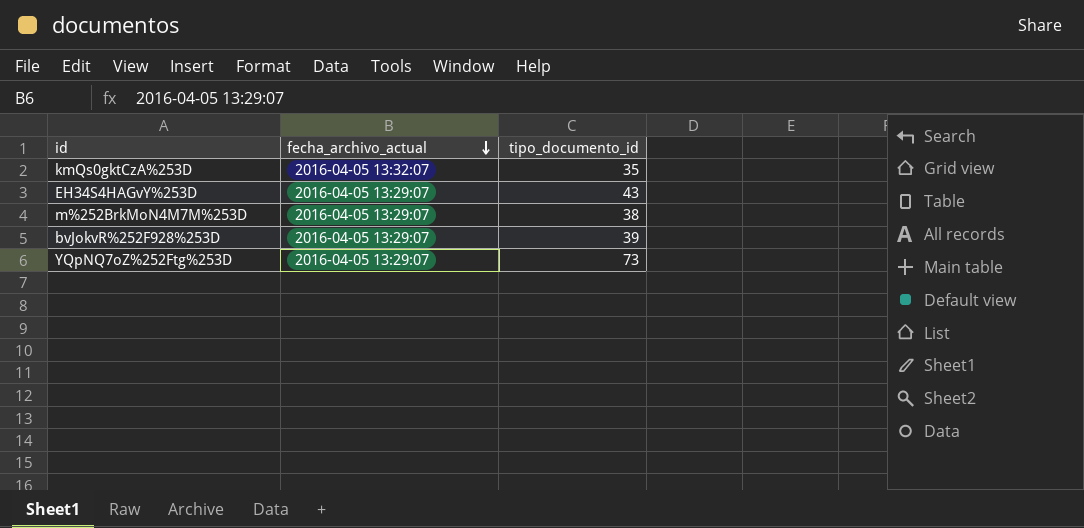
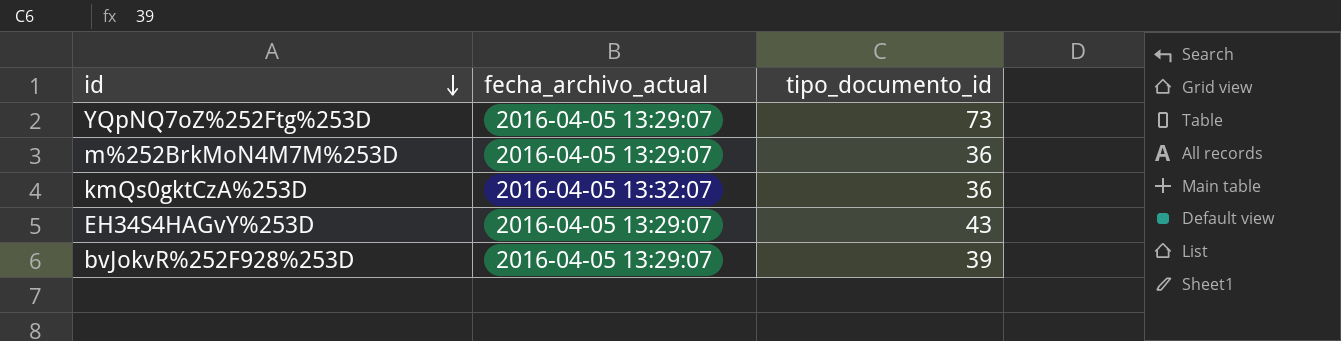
row order: fecha_archivo_actual descending -> id descending
m%252BrkMoN4M7M%253D | tipo_documento_id: 38 -> 36
kmQs0gktCzA%253D | tipo_documento_id: 35 -> 36

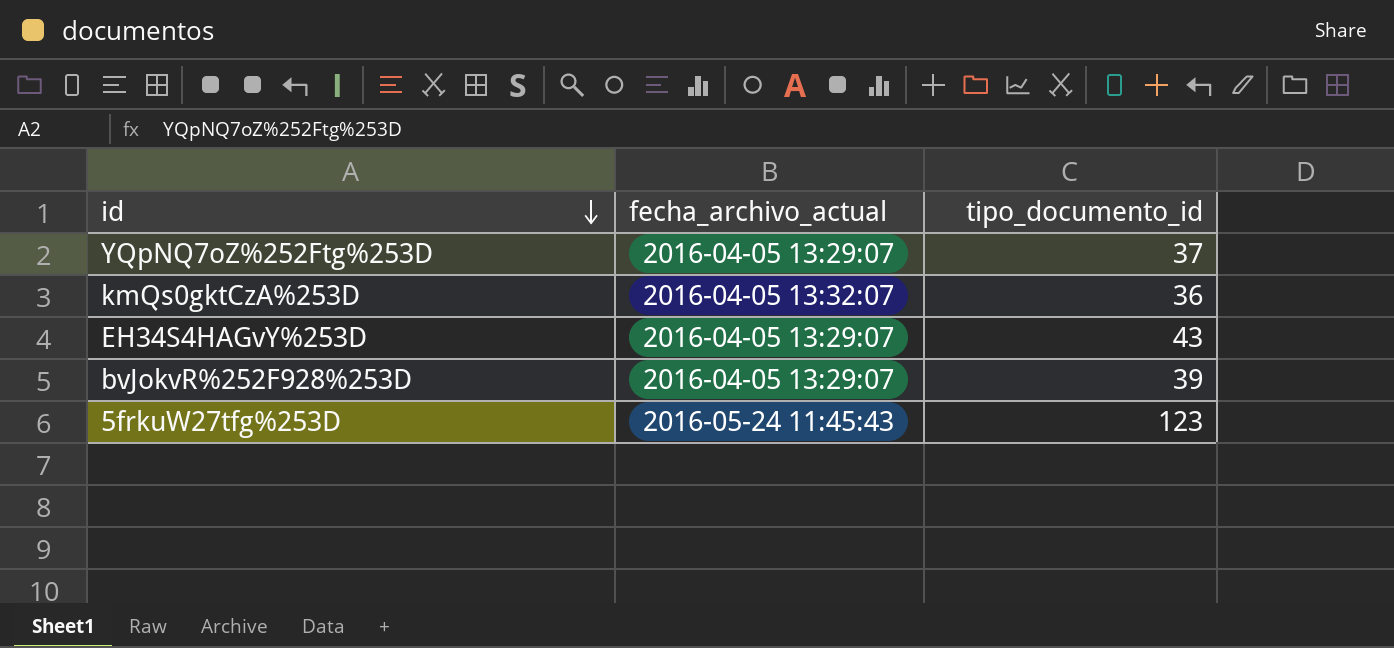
row m%252BrkMoN4M7M%253D: 2016-04-05 13:29:07 | 36 -> none
YQpNQ7oZ%252Ftg%253D | tipo_documento_id: 73 -> 37
row 5frkuW27tfg%253D: none -> 2016-05-24 11:45:43 | 123

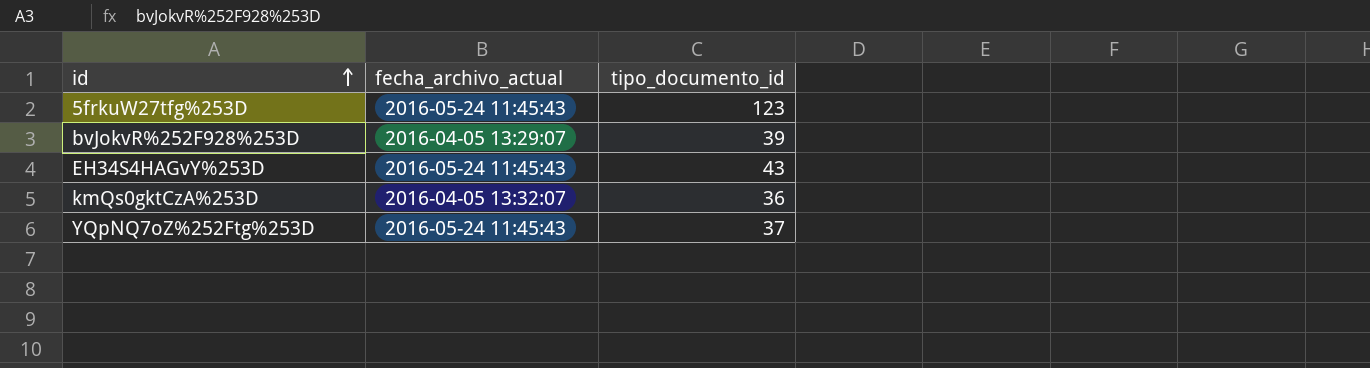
row order: id descending -> id ascending
EH34S4HAGvY%253D | fecha_archivo_actual: 2016-04-05 13:29:07 -> 2016-05-24 11:45:43
YQpNQ7oZ%252Ftg%253D | fecha_archivo_actual: 2016-04-05 13:29:07 -> 2016-05-24 11:45:43

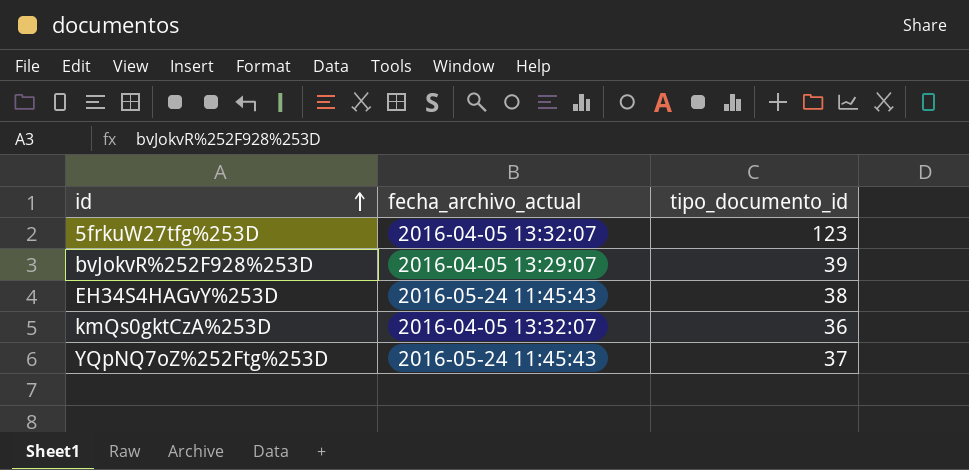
5frkuW27tfg%253D | fecha_archivo_actual: 2016-05-24 11:45:43 -> 2016-04-05 13:32:07
EH34S4HAGvY%253D | tipo_documento_id: 43 -> 38

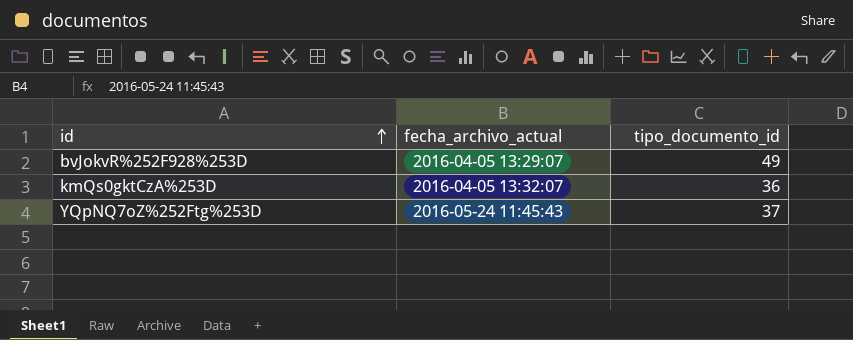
row 5frkuW27tfg%253D: 2016-04-05 13:32:07 | 123 -> none
row EH34S4HAGvY%253D: 2016-05-24 11:45:43 | 38 -> none
bvJokvR%252F928%253D | tipo_documento_id: 39 -> 49

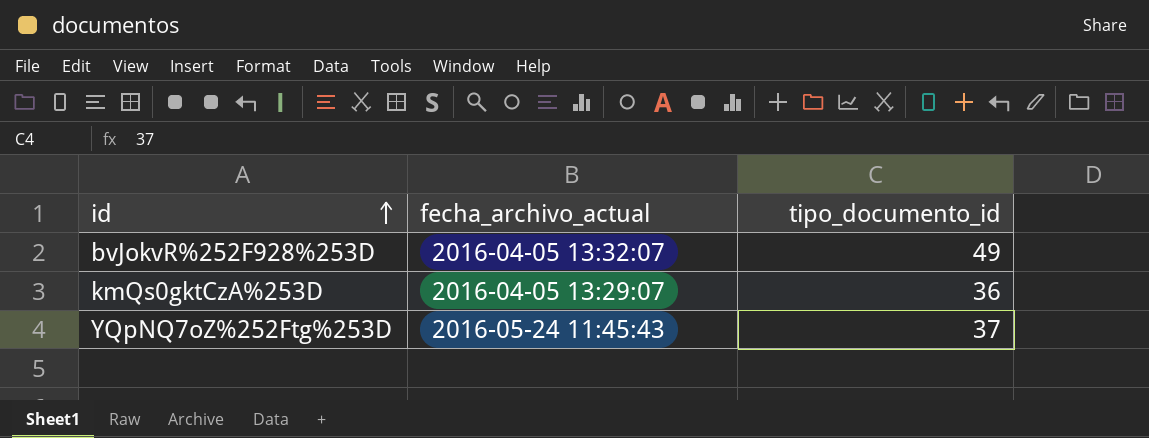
bvJokvR%252F928%253D | fecha_archivo_actual: 2016-04-05 13:29:07 -> 2016-04-05 13:32:07
kmQs0gktCzA%253D | fecha_archivo_actual: 2016-04-05 13:32:07 -> 2016-04-05 13:29:07

